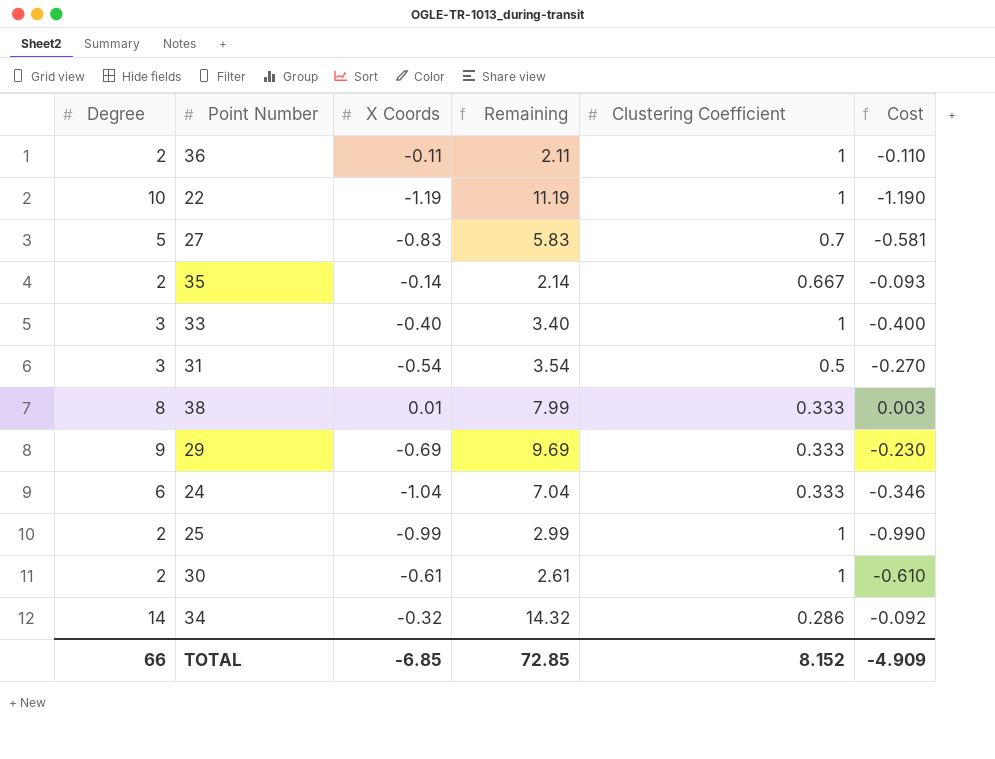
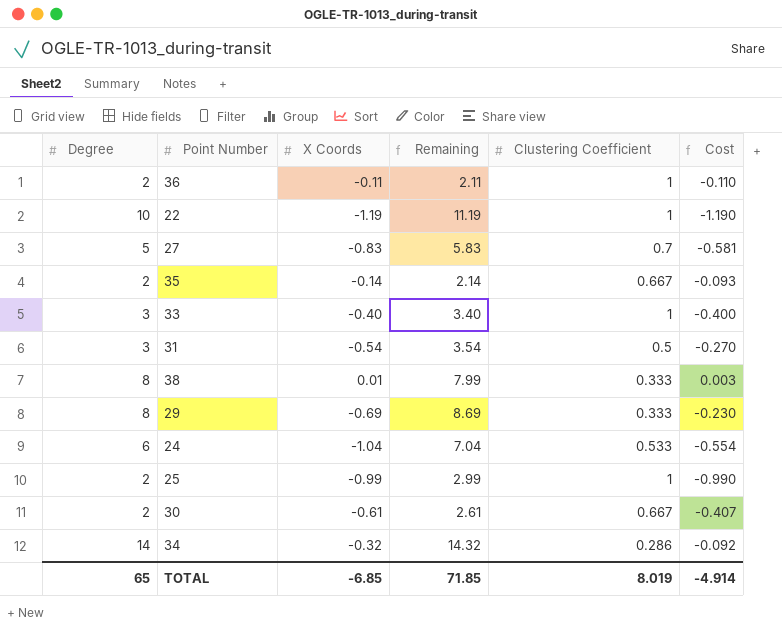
29 | Degree: 9 -> 8
29 | Remaining: 9.69 -> 8.69
24 | Clustering Coefficient: 0.333 -> 0.533
24 | Cost: -0.346 -> -0.554
30 | Clustering Coefficient: 1 -> 0.667
30 | Cost: -0.610 -> -0.407
TOTAL | Degree: 66 -> 65
TOTAL | Remaining: 72.85 -> 71.85
TOTAL | Clustering Coefficient: 8.152 -> 8.019
TOTAL | Cost: -4.909 -> -4.914

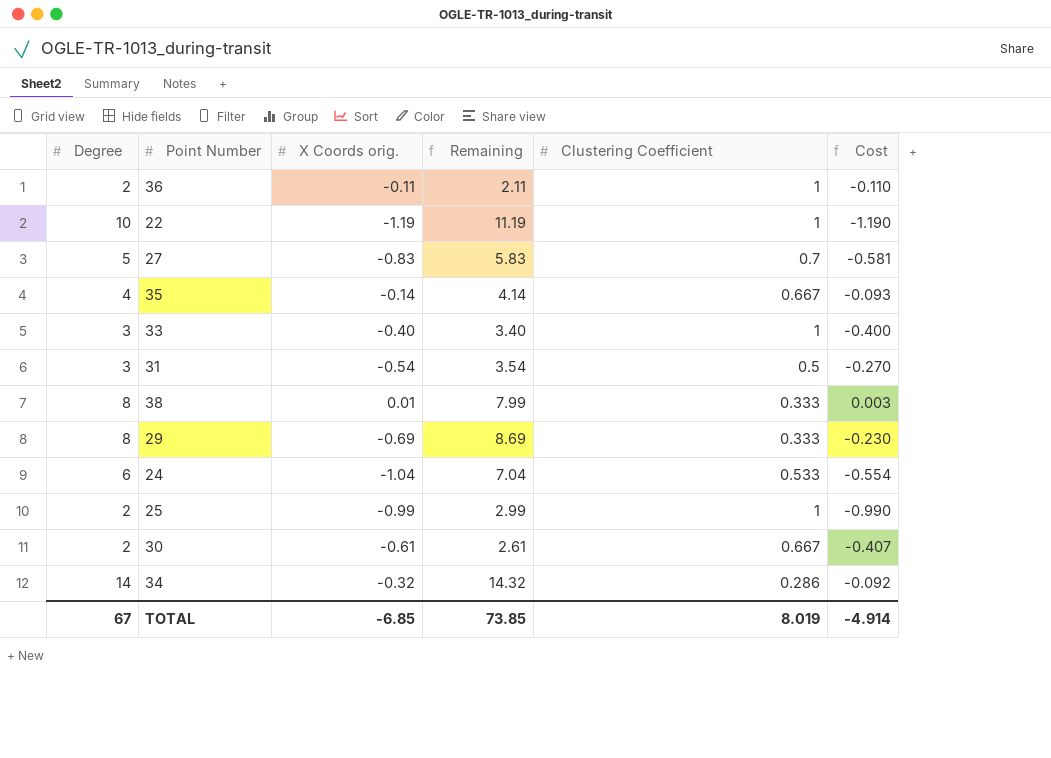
column name: X Coords -> X Coords orig.
35 | Degree: 2 -> 4
35 | Remaining: 2.14 -> 4.14
TOTAL | Degree: 65 -> 67
TOTAL | Remaining: 71.85 -> 73.85

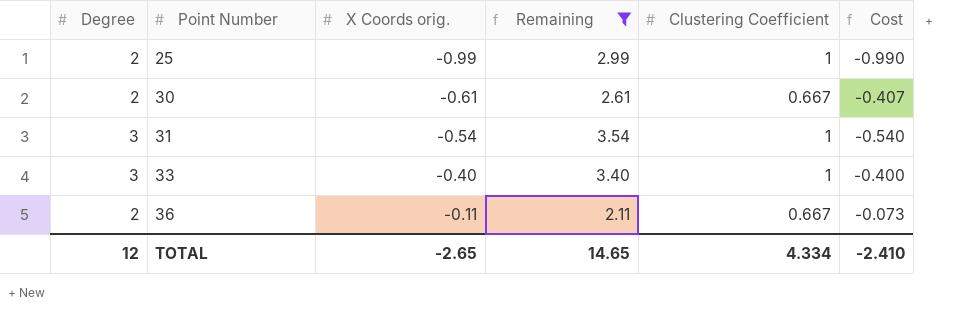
filter: none -> Remaining <= 3.54
row order: none -> Point Number ascending
31 | Clustering Coefficient: 0.5 -> 1
31 | Cost: -0.270 -> -0.540
36 | Clustering Coefficient: 1 -> 0.667
36 | Cost: -0.110 -> -0.073
TOTAL | Degree: 67 -> 12
TOTAL | X Coords orig.: -6.85 -> -2.65
TOTAL | Remaining: 73.85 -> 14.65
TOTAL | Clustering Coefficient: 8.019 -> 4.334
TOTAL | Cost: -4.914 -> -2.410

